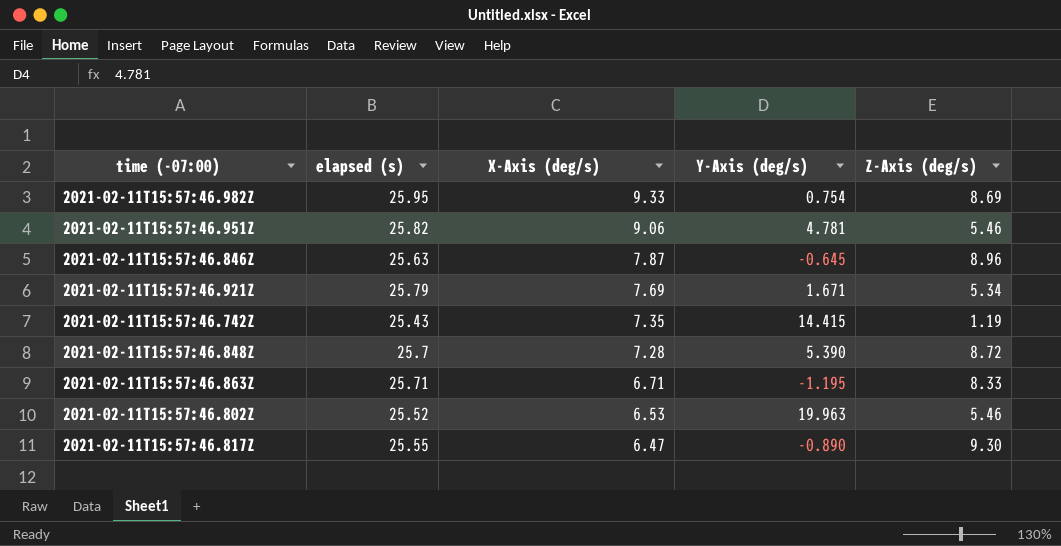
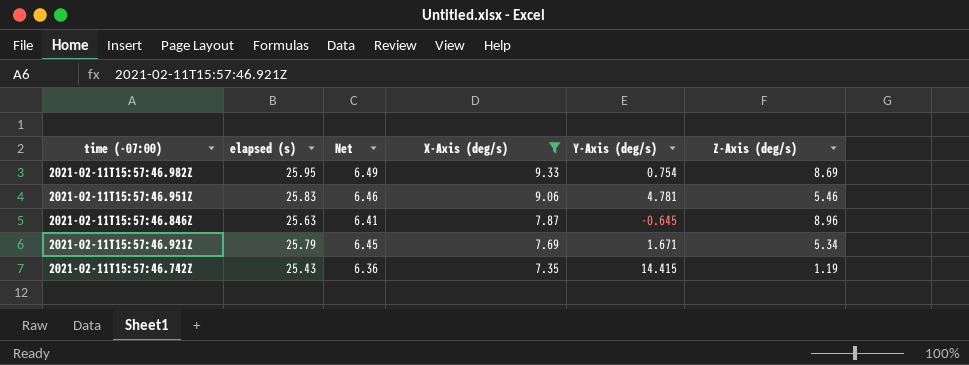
filter: none -> X-Axis (deg/s) >= 7.35
column Net | formula: none -> [elapsed (s)] * 0.25
2021-02-11T15:57:46.951Z | elapsed (s): 25.82 -> 25.83

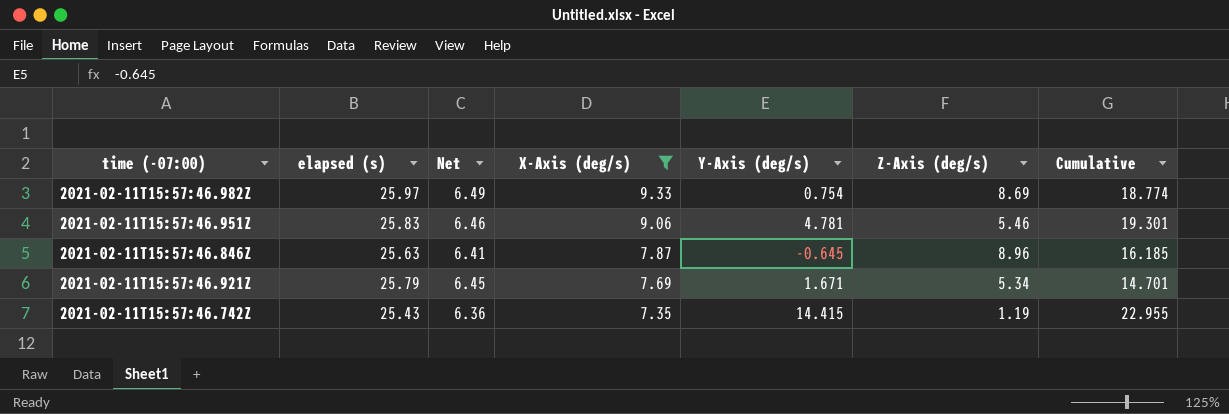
column Cumulative | formula: none -> [X-Axis (deg/s)] + [Y-Axis (deg/s)] + [Z-Axis (deg/s)]
2021-02-11T15:57:46.982Z | elapsed (s): 25.95 -> 25.97

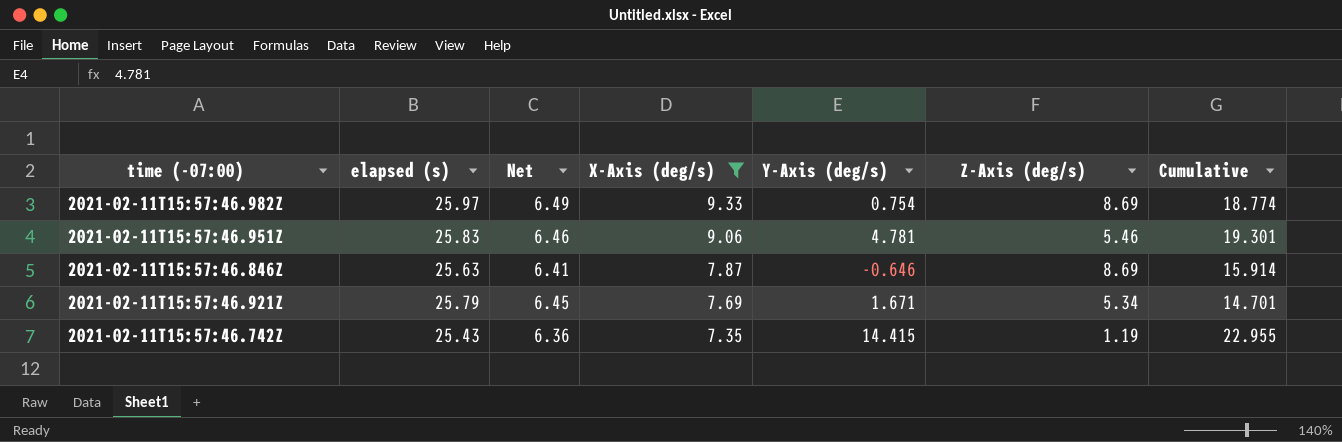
2021-02-11T15:57:46.846Z | Y-Axis (deg/s): -0.645 -> -0.646
2021-02-11T15:57:46.846Z | Z-Axis (deg/s): 8.96 -> 8.69
2021-02-11T15:57:46.846Z | Cumulative: 16.185 -> 15.914

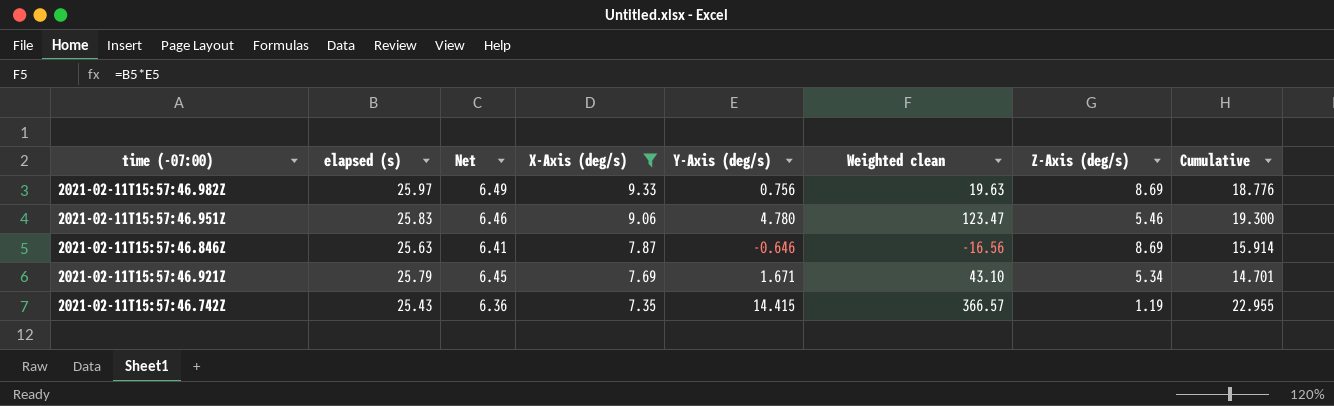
column Weighted clean | formula: none -> [elapsed (s)] * [Y-Axis (deg/s)]
2021-02-11T15:57:46.982Z | Y-Axis (deg/s): 0.754 -> 0.756
2021-02-11T15:57:46.982Z | Cumulative: 18.774 -> 18.776
2021-02-11T15:57:46.951Z | Y-Axis (deg/s): 4.781 -> 4.780
2021-02-11T15:57:46.951Z | Cumulative: 19.301 -> 19.300

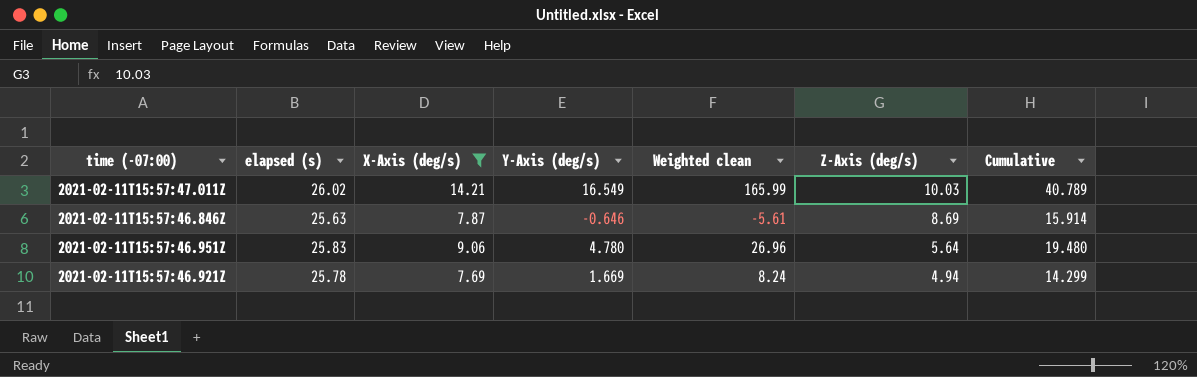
row order: X-Axis (deg/s) descending -> Z-Axis (deg/s) descending
column Net | formula: [elapsed (s)] * 0.25 -> none
column Weighted clean | formula: [elapsed (s)] * [Y-Axis (deg/s)] -> [Y-Axis (deg/s)] * [Z-Axis (deg/s)]
row 2021-02-11T15:57:46.982Z: 25.97 | 6.49 | 9.33 | 0.756 | 19.63 | 8.69 | 18.776 -> none
row 2021-02-11T15:57:46.742Z: 25.43 | 6.36 | 7.35 | 14.415 | 366.57 | 1.19 | 22.955 -> none
row 2021-02-11T15:57:47.011Z: none -> 26.02 | 14.21 | 16.549 | 165.99 | 10.03 | 40.789
2021-02-11T15:57:46.951Z | Z-Axis (deg/s): 5.46 -> 5.64
2021-02-11T15:57:46.951Z | Cumulative: 19.300 -> 19.480
2021-02-11T15:57:46.921Z | elapsed (s): 25.79 -> 25.78
2021-02-11T15:57:46.921Z | Y-Axis (deg/s): 1.671 -> 1.669
2021-02-11T15:57:46.921Z | Z-Axis (deg/s): 5.34 -> 4.94
2021-02-11T15:57:46.921Z | Cumulative: 14.701 -> 14.299

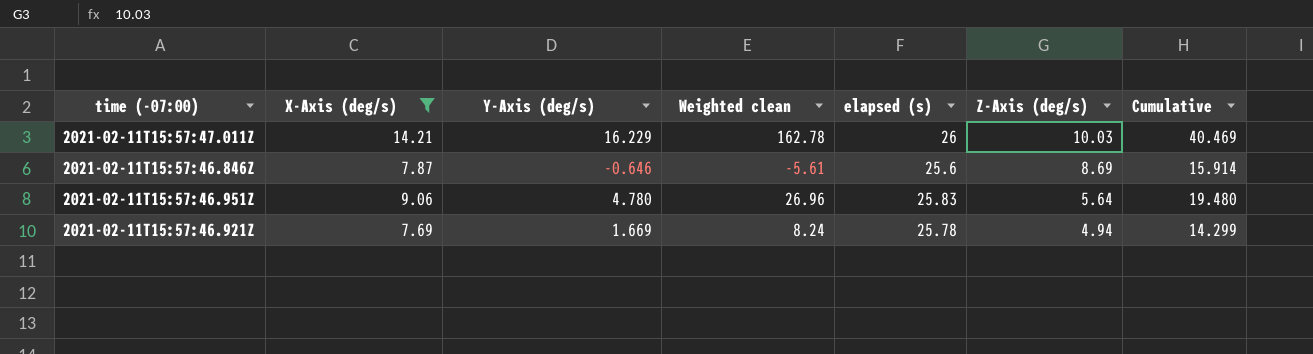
column elapsed (s) | position: 2 -> 5
2021-02-11T15:57:47.011Z | Y-Axis (deg/s): 16.549 -> 16.229
2021-02-11T15:57:47.011Z | Weighted clean: 165.99 -> 162.78
2021-02-11T15:57:47.011Z | elapsed (s): 26.02 -> 26
2021-02-11T15:57:47.011Z | Cumulative: 40.789 -> 40.469
2021-02-11T15:57:46.846Z | elapsed (s): 25.63 -> 25.6

